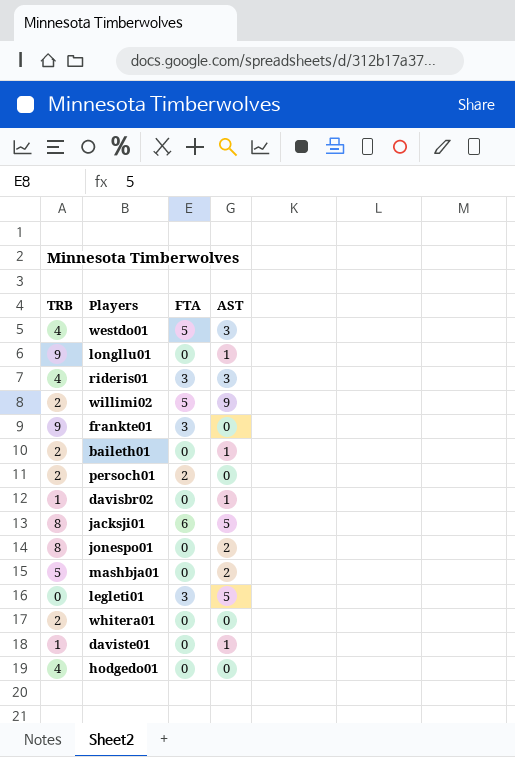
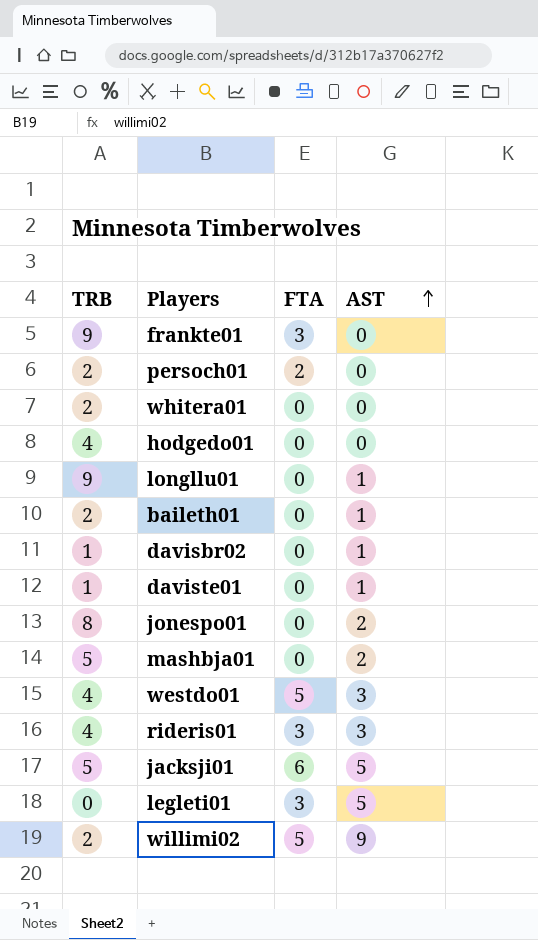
row order: none -> AST ascending
jacksji01 | TRB: 8 -> 5

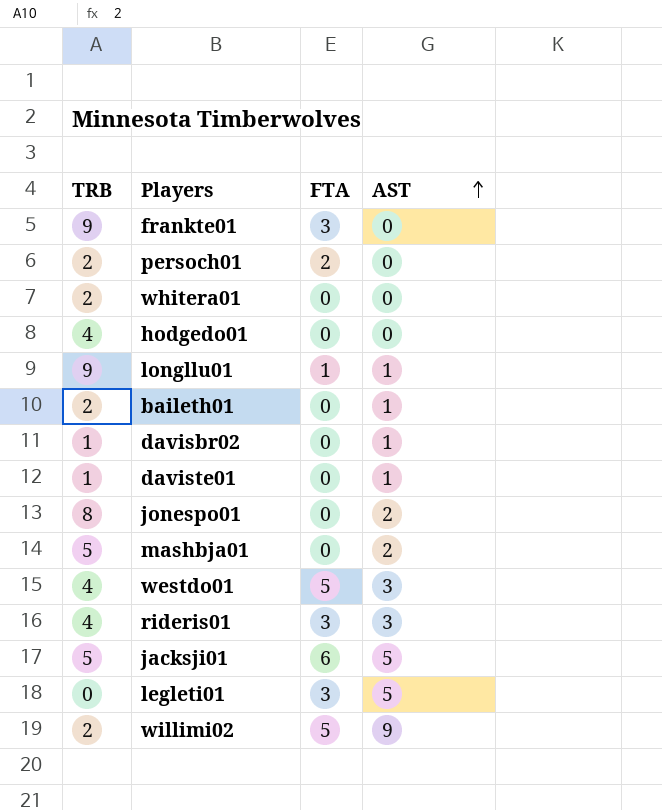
longllu01 | FTA: 0 -> 1

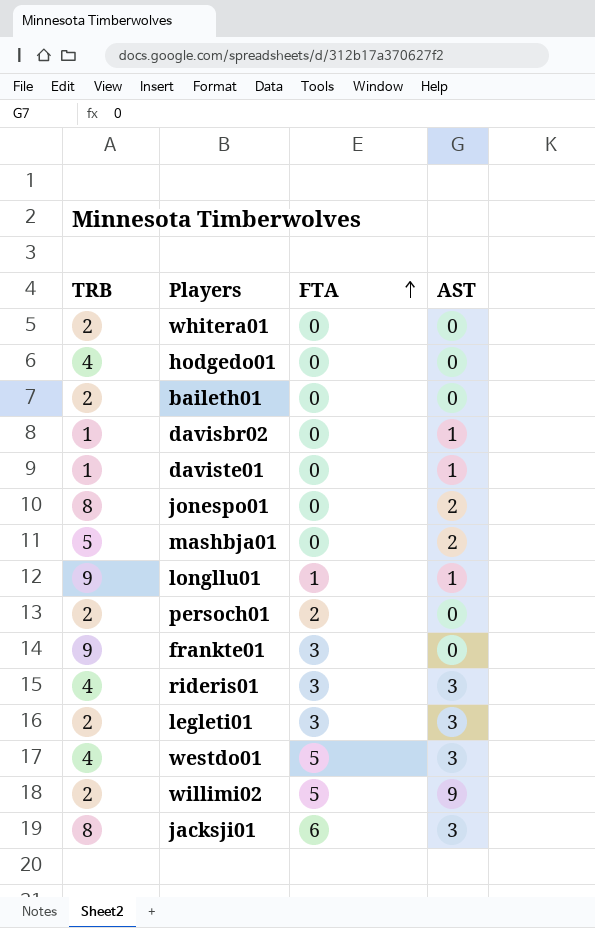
row order: AST ascending -> FTA ascending
baileth01 | AST: 1 -> 0
legleti01 | TRB: 0 -> 2
legleti01 | AST: 5 -> 3
jacksji01 | TRB: 5 -> 8
jacksji01 | AST: 5 -> 3

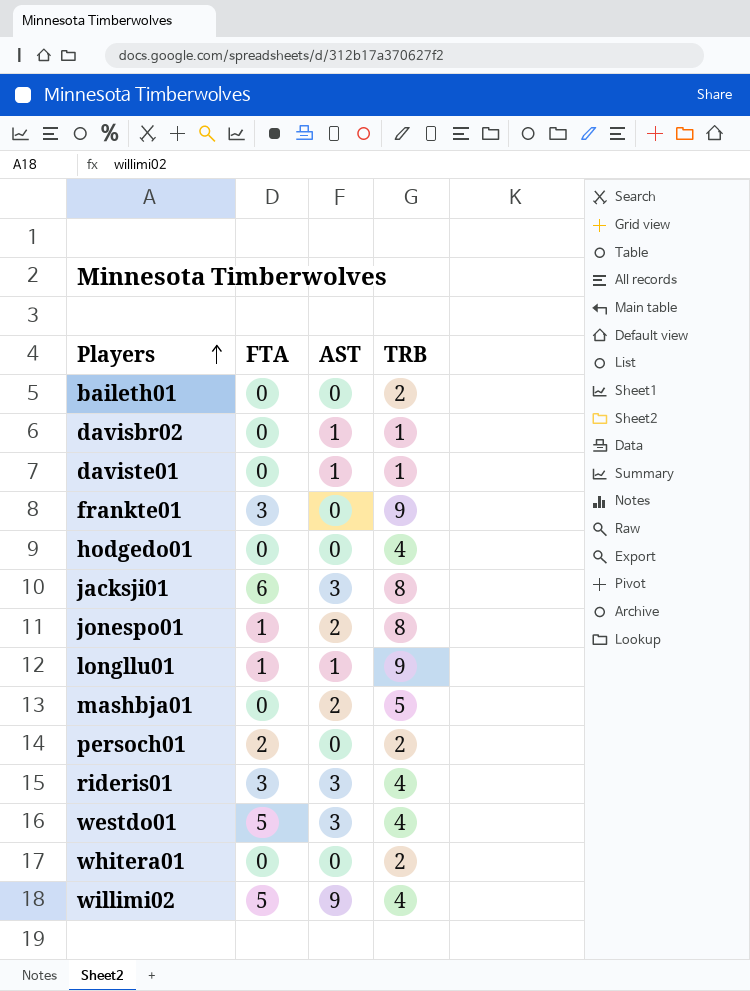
row order: FTA ascending -> Players ascending
column TRB | position: 1 -> 4
row legleti01: 2 | 3 | 3 -> none
jonespo01 | FTA: 0 -> 1
willimi02 | TRB: 2 -> 4

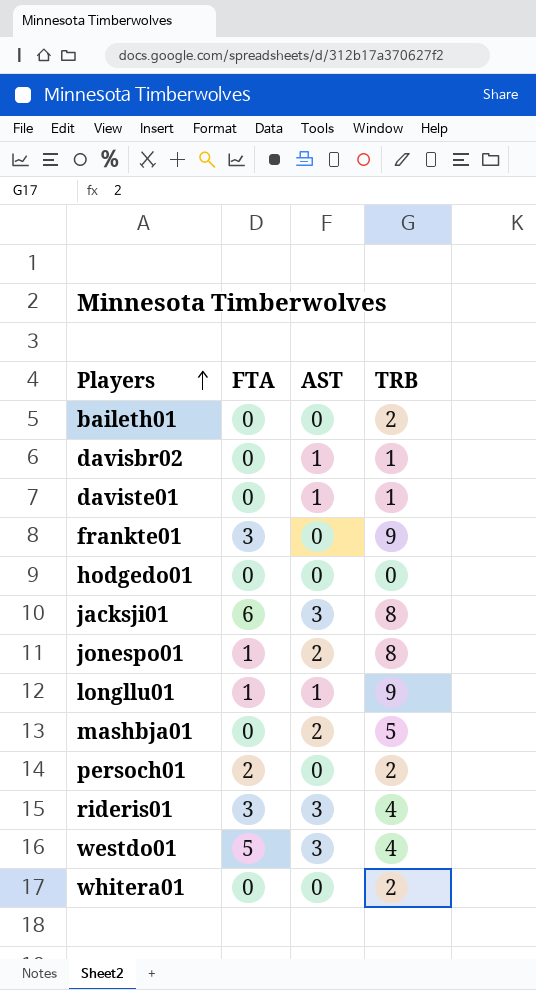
row willimi02: 5 | 9 | 4 -> none
hodgedo01 | TRB: 4 -> 0

